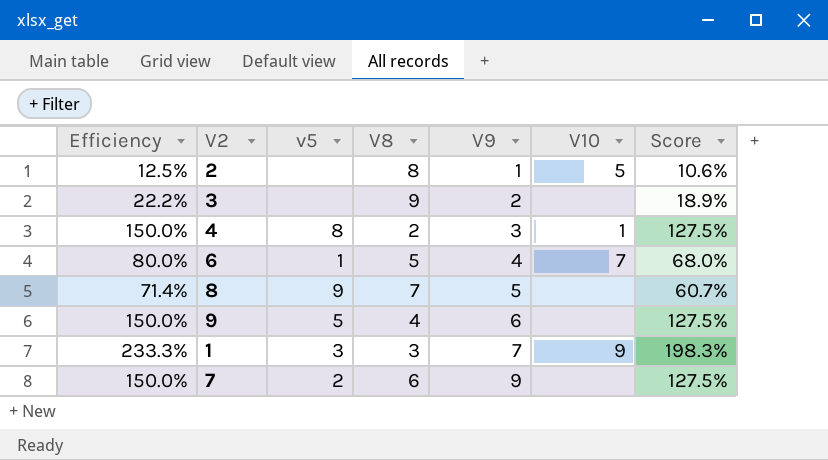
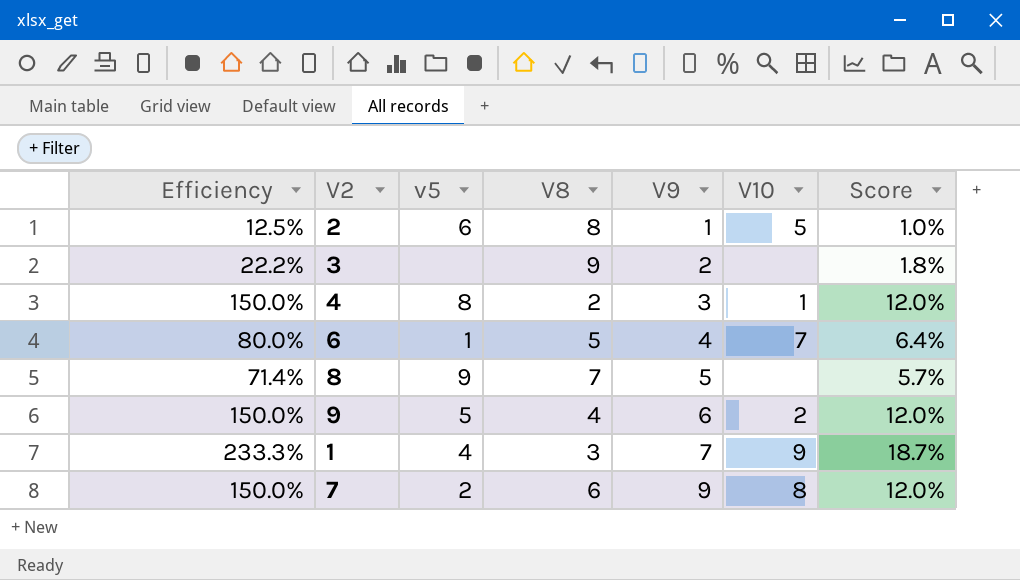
column Score | formula: [Efficiency] * 0.85 -> [Efficiency] * 0.08
2 | v5: none -> 6
9 | V10: none -> 2
1 | v5: 3 -> 4
7 | V10: none -> 8

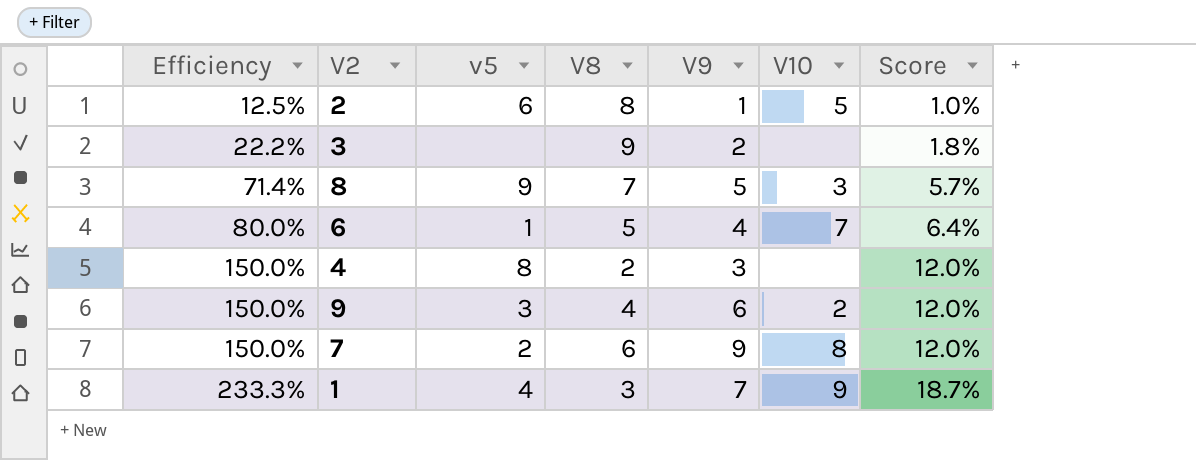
row order: V9 ascending -> Efficiency ascending
8 | V10: none -> 3
4 | V10: 1 -> none
9 | v5: 5 -> 3

